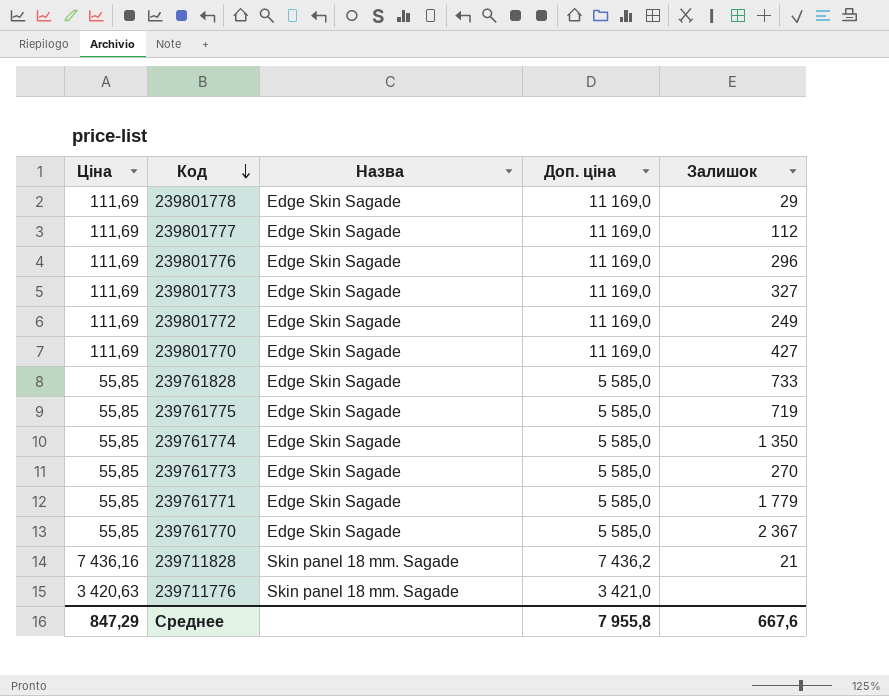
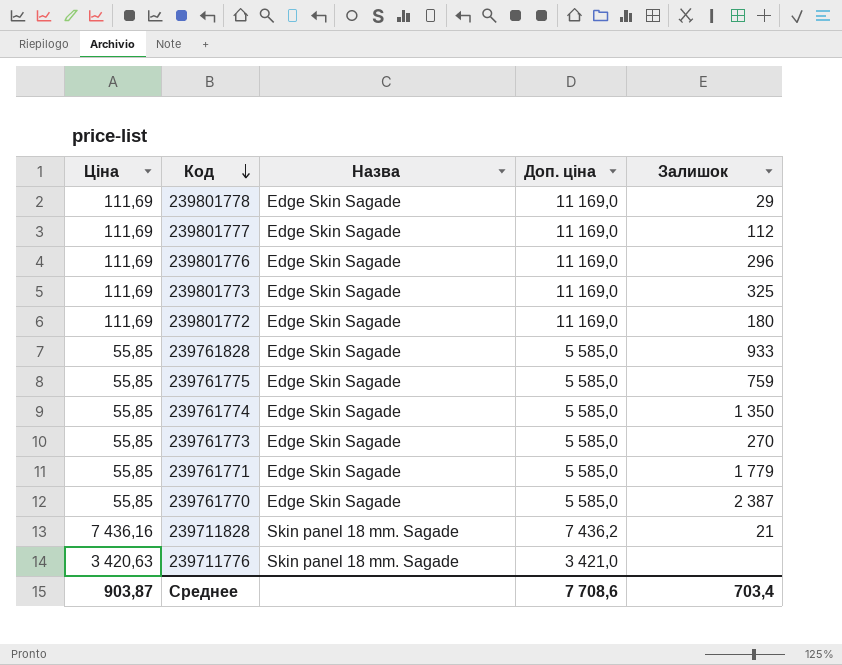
row 239801770: 111,69 | Edge Skin Sagade | 11 169,0 | 427 -> none
239801773 | Залишок: 327 -> 325
239801772 | Залишок: 249 -> 180
239761828 | Залишок: 733 -> 933
239761775 | Залишок: 719 -> 759
239761770 | Залишок: 2 367 -> 2 387
Среднее | Ціна: 847,29 -> 903,87
Среднее | Доп. ціна: 7 955,8 -> 7 708,6
Среднее | Залишок: 667,6 -> 703,4

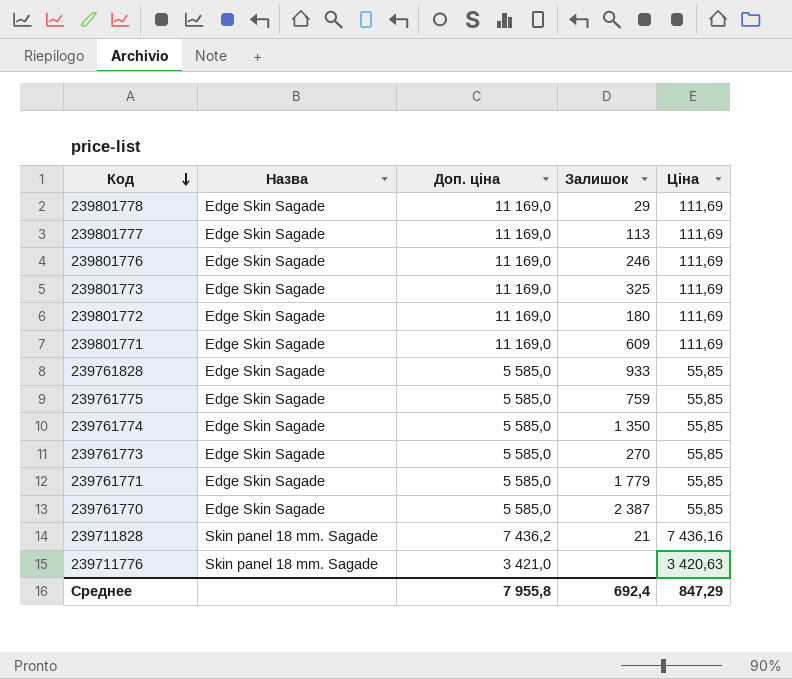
column Ціна | position: 1 -> 5
239801777 | Залишок: 112 -> 113
239801776 | Залишок: 296 -> 246
row 239801771: none -> Edge Skin Sagade | 11 169,0 | 609 | 111,69
Среднее | Доп. ціна: 7 708,6 -> 7 955,8
Среднее | Залишок: 703,4 -> 692,4
Среднее | Ціна: 903,87 -> 847,29

